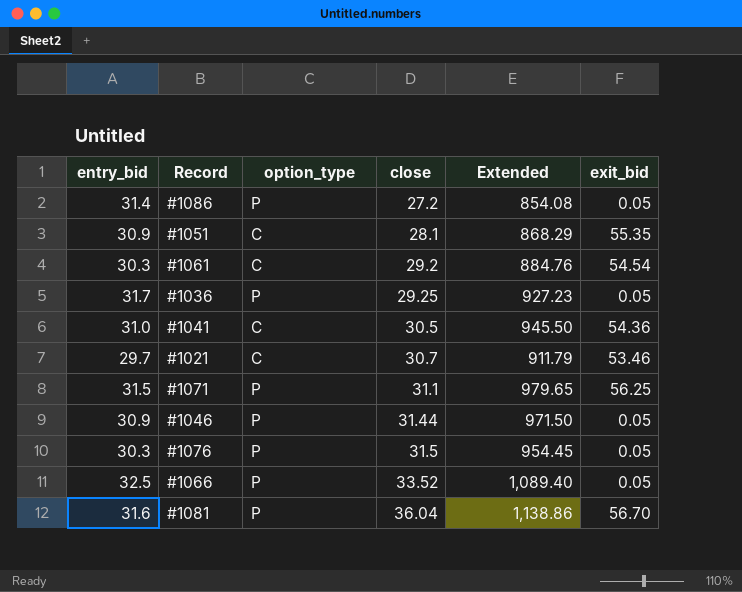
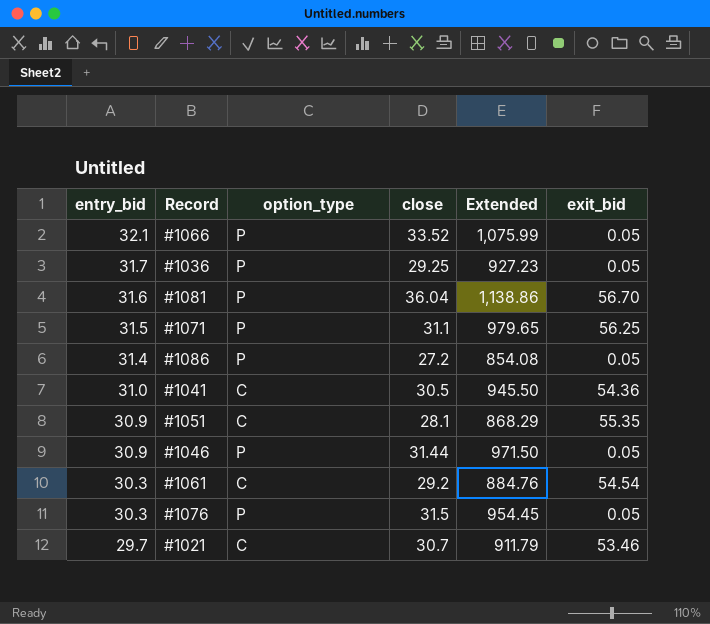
row order: close ascending -> entry_bid descending
#1066 | entry_bid: 32.5 -> 32.1
#1066 | Extended: 1,089.40 -> 1,075.99

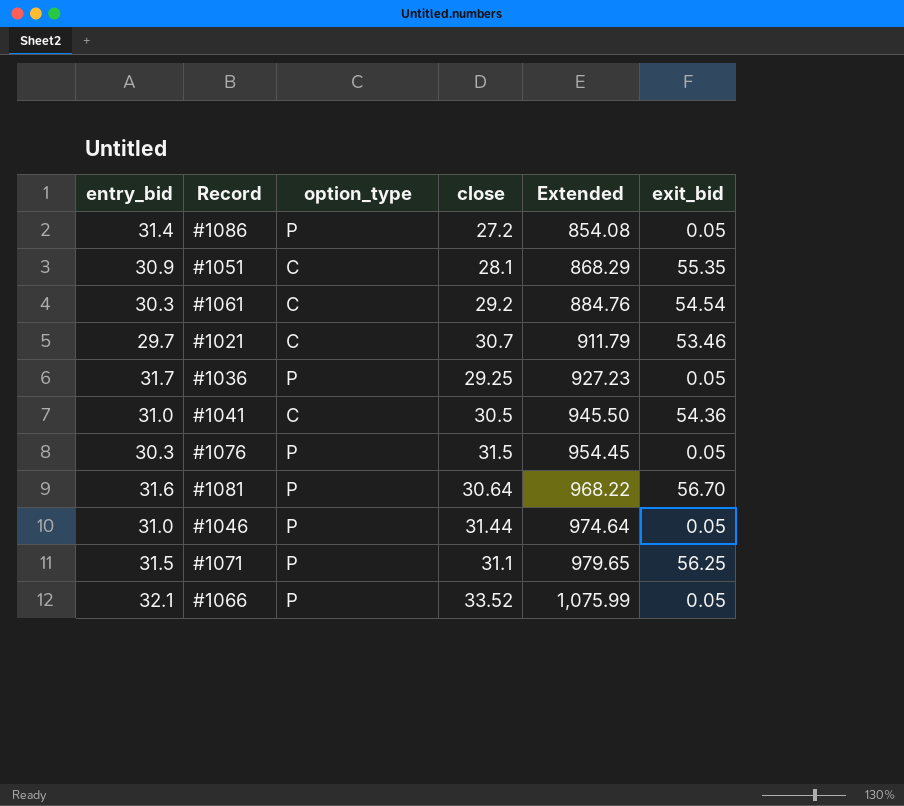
row order: entry_bid descending -> Extended ascending
#1081 | close: 36.04 -> 30.64
#1081 | Extended: 1,138.86 -> 968.22
#1046 | entry_bid: 30.9 -> 31.0
#1046 | Extended: 971.50 -> 974.64

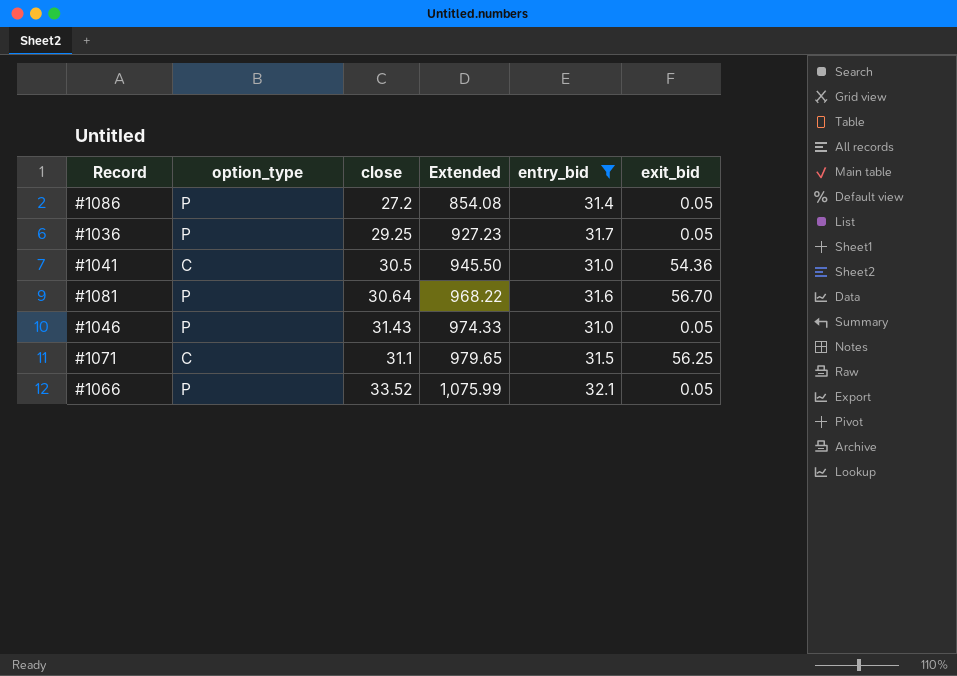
filter: none -> entry_bid >= 31.0
column entry_bid | position: 1 -> 5
#1046 | close: 31.44 -> 31.43
#1046 | Extended: 974.64 -> 974.33
#1071 | option_type: P -> C

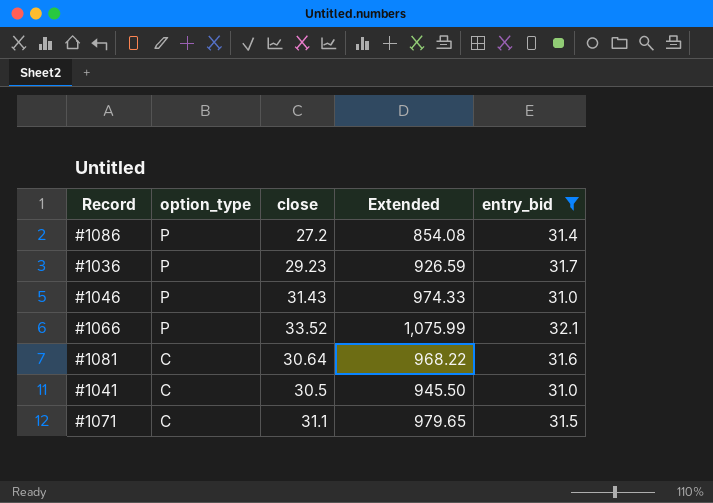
row order: Extended ascending -> option_type descending
column exit_bid | position: 6 -> none
#1036 | close: 29.25 -> 29.23
#1036 | Extended: 927.23 -> 926.59
#1081 | option_type: P -> C

